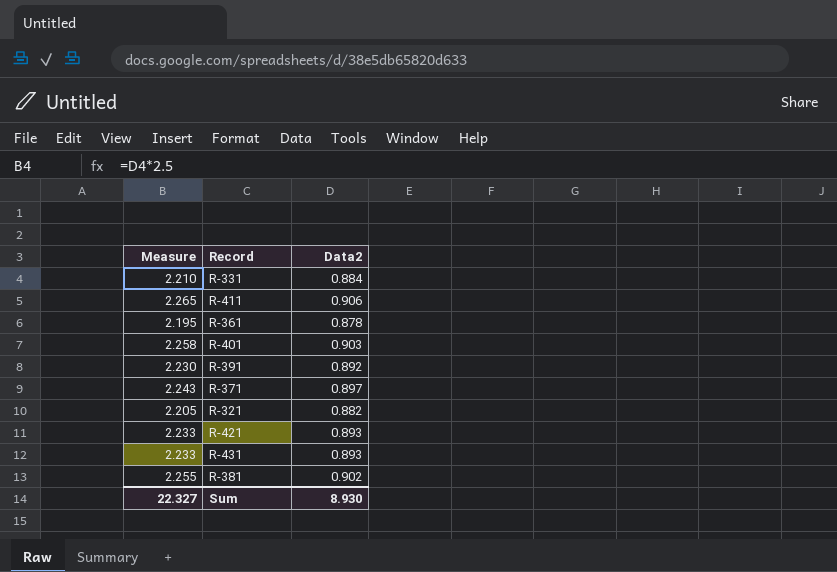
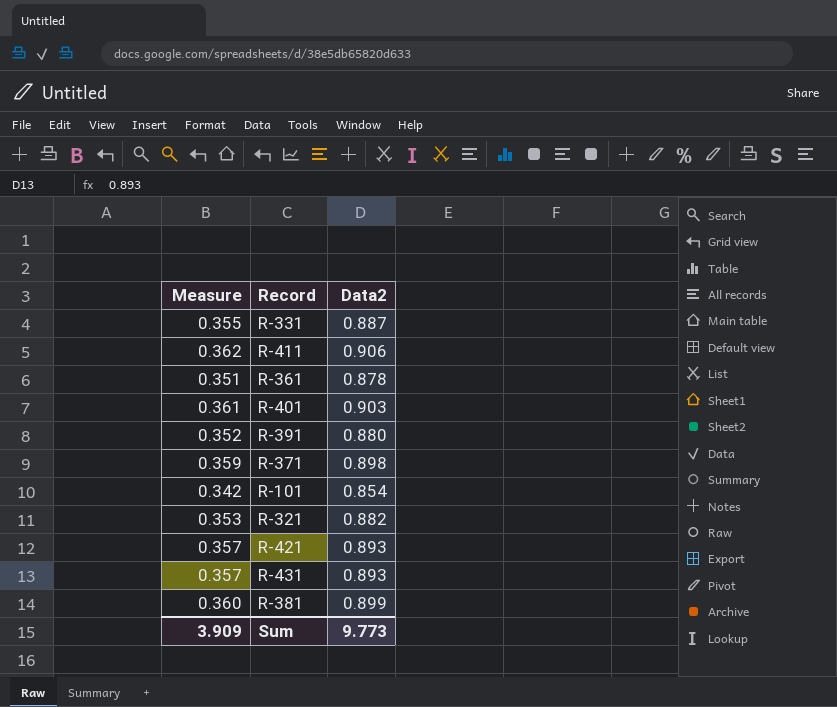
column Measure | formula: [Data2] * 2.5 -> [Data2] * 0.4
R-331 | Data2: 0.884 -> 0.887
R-391 | Data2: 0.892 -> 0.880
R-371 | Data2: 0.897 -> 0.898
row R-101: none -> 0.342 | 0.854
R-381 | Data2: 0.902 -> 0.899
Sum | Measure: 22.327 -> 3.909
Sum | Data2: 8.930 -> 9.773

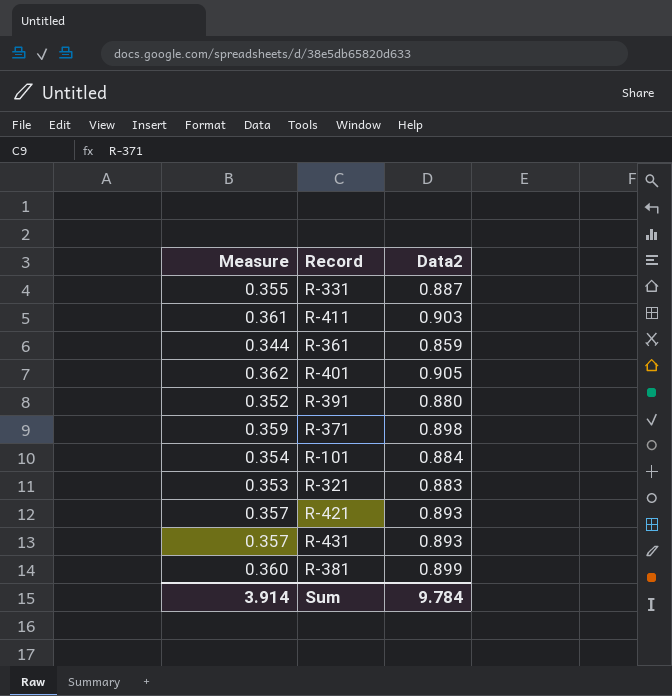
R-411 | Measure: 0.362 -> 0.361
R-411 | Data2: 0.906 -> 0.903
R-361 | Measure: 0.351 -> 0.344
R-361 | Data2: 0.878 -> 0.859
R-401 | Measure: 0.361 -> 0.362
R-401 | Data2: 0.903 -> 0.905
R-101 | Measure: 0.342 -> 0.354
R-101 | Data2: 0.854 -> 0.884
R-321 | Data2: 0.882 -> 0.883
Sum | Measure: 3.909 -> 3.914
Sum | Data2: 9.773 -> 9.784

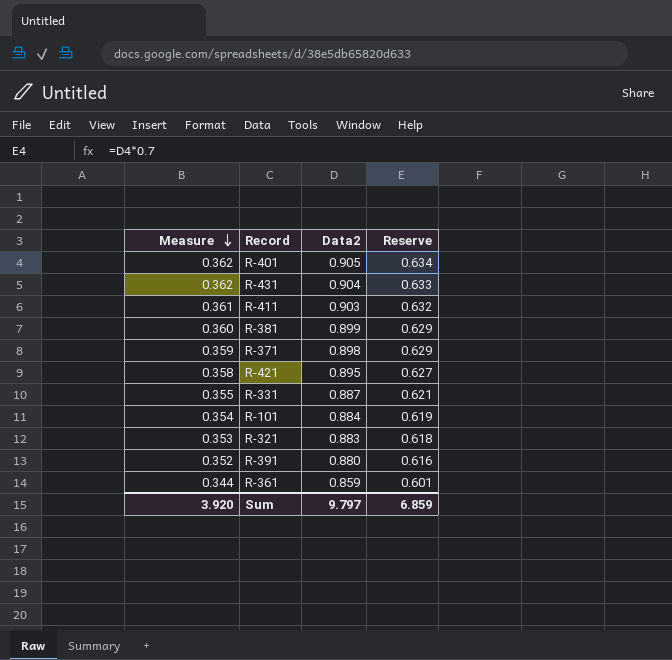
row order: none -> Measure descending
column Reserve | formula: none -> [Data2] * 0.7
R-431 | Measure: 0.357 -> 0.362
R-431 | Data2: 0.893 -> 0.904
R-421 | Measure: 0.357 -> 0.358
R-421 | Data2: 0.893 -> 0.895
Sum | Measure: 3.914 -> 3.920
Sum | Data2: 9.784 -> 9.797

